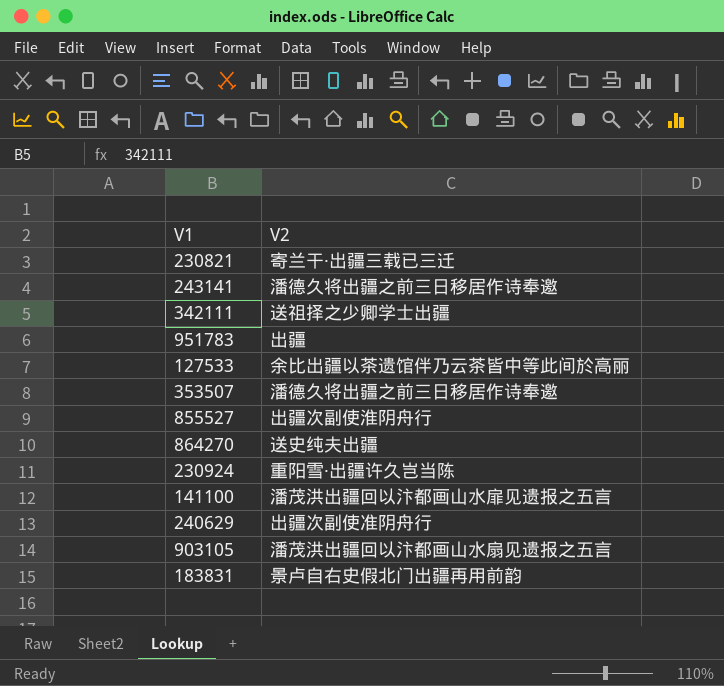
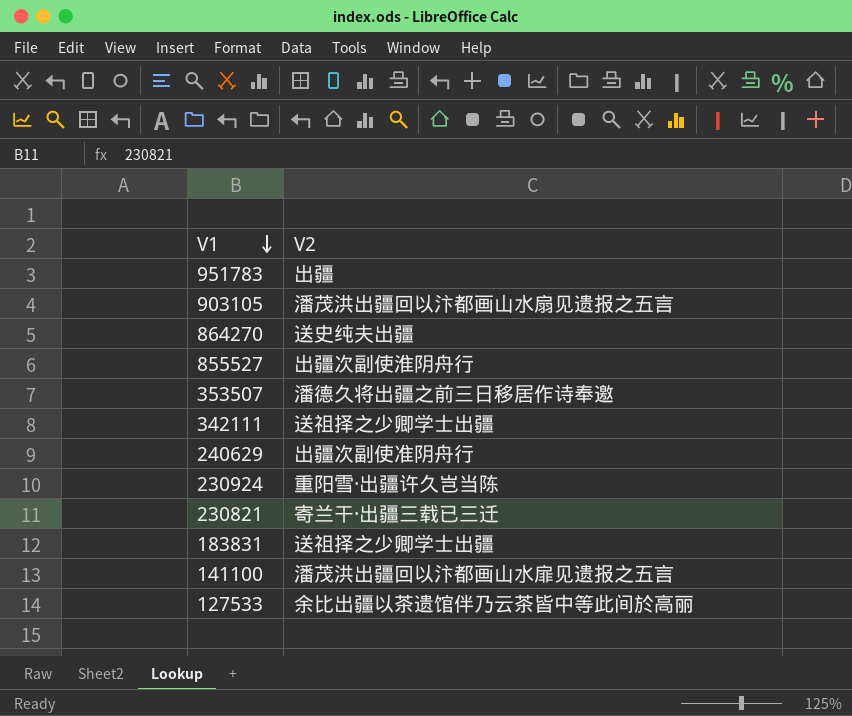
row order: none -> V1 descending
row 243141: 潘德久将出疆之前三日移居作诗奉邀 -> none
183831 | V2: 景卢自右史假北门出疆再用前韵 -> 送祖择之少卿学士出疆

